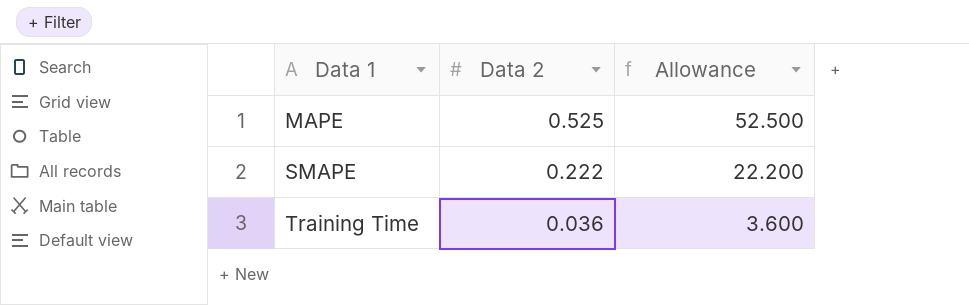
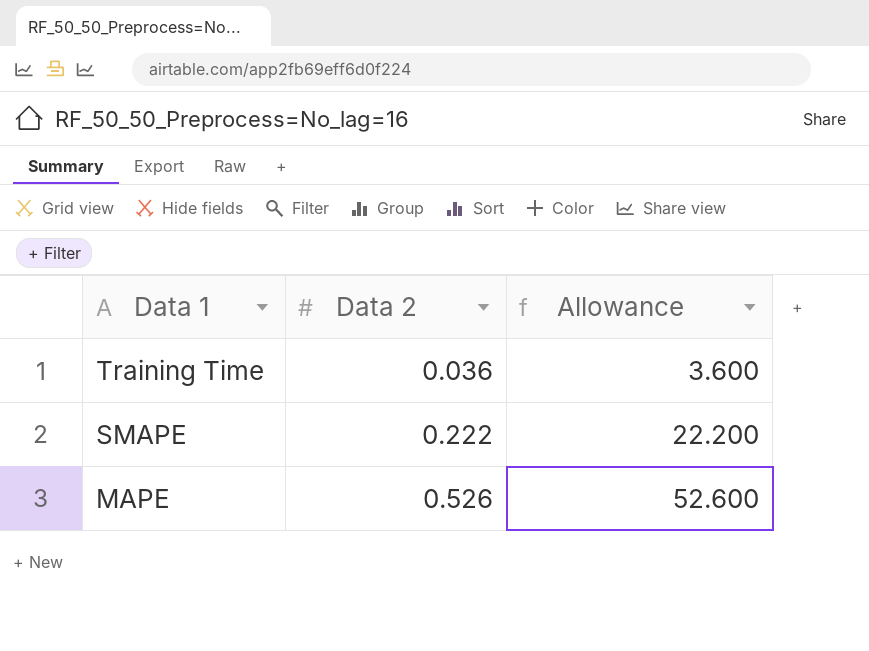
row order: Data 1 ascending -> Data 1 descending
MAPE | Data 2: 0.525 -> 0.526
MAPE | Allowance: 52.500 -> 52.600

